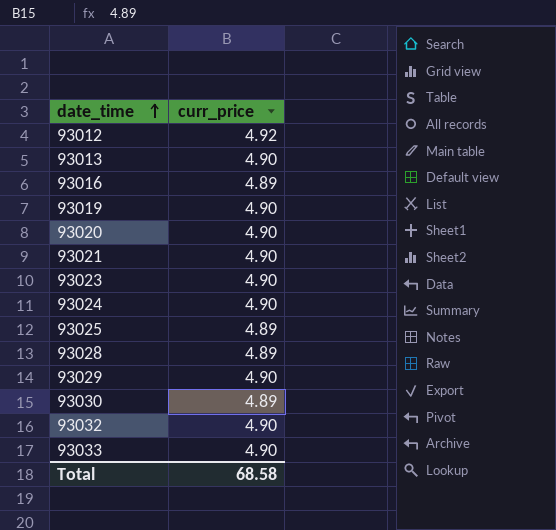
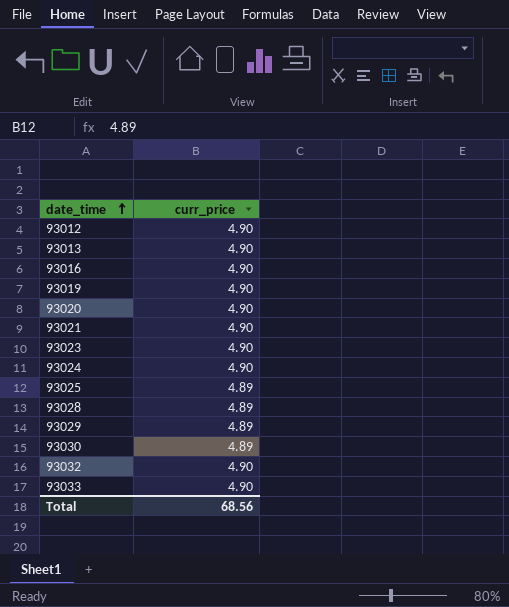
93012 | curr_price: 4.92 -> 4.90
93016 | curr_price: 4.89 -> 4.90
93029 | curr_price: 4.90 -> 4.89
Total | curr_price: 68.58 -> 68.56

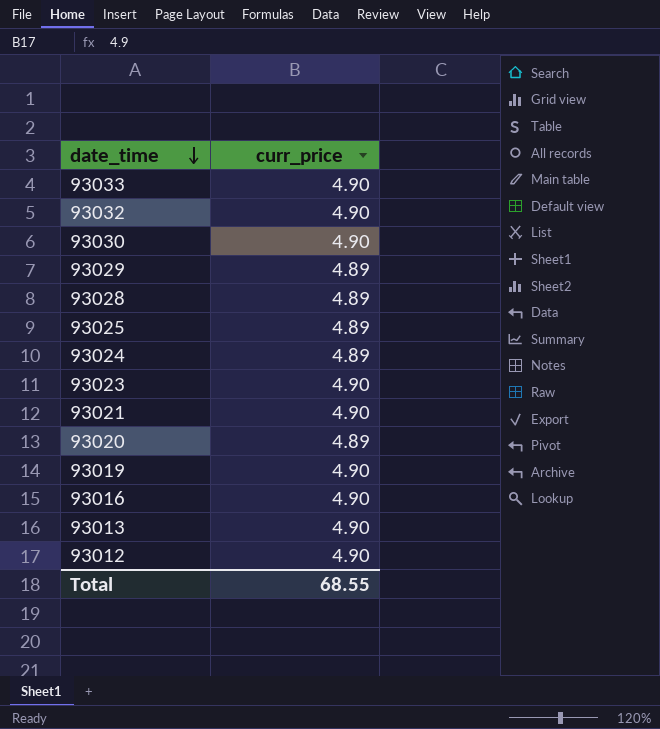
row order: date_time ascending -> date_time descending
93030 | curr_price: 4.89 -> 4.90
93024 | curr_price: 4.90 -> 4.89
93020 | curr_price: 4.90 -> 4.89
Total | curr_price: 68.56 -> 68.55

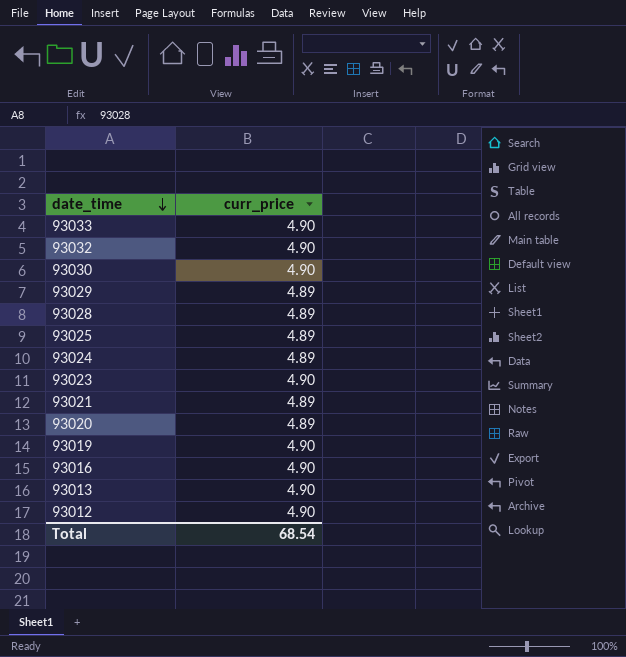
93021 | curr_price: 4.90 -> 4.89
Total | curr_price: 68.55 -> 68.54

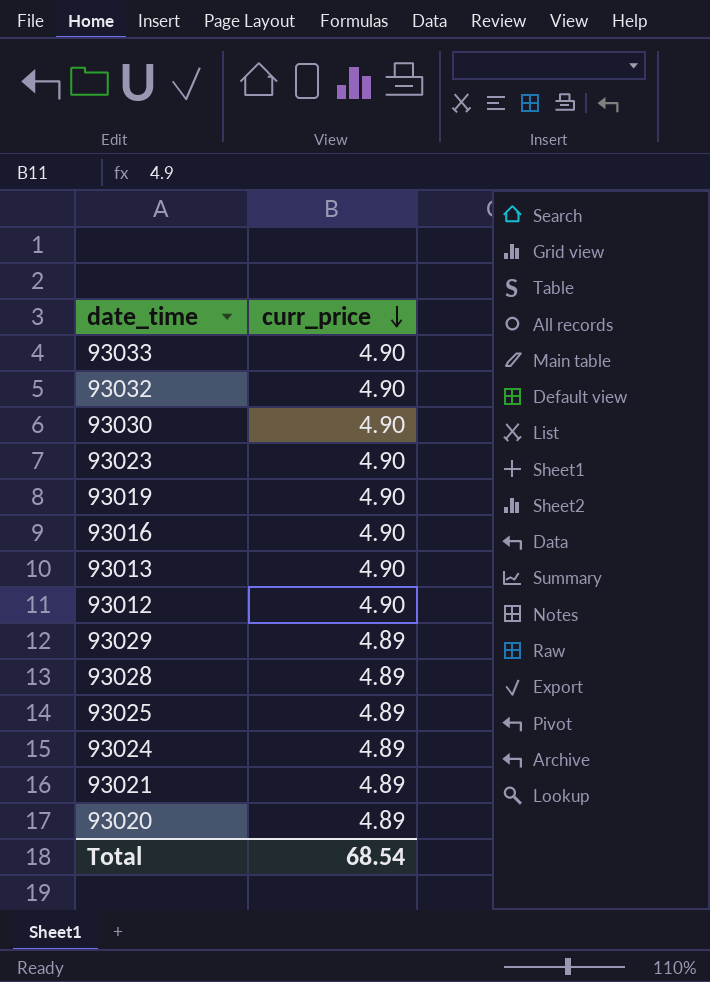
row order: date_time descending -> curr_price descending

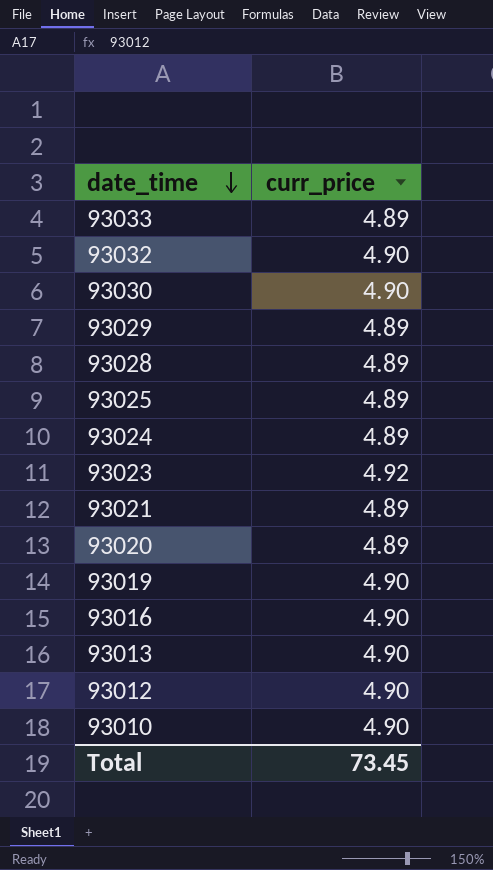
row order: curr_price descending -> date_time descending
93033 | curr_price: 4.90 -> 4.89
93023 | curr_price: 4.90 -> 4.92
row 93010: none -> 4.90
Total | curr_price: 68.54 -> 73.45

